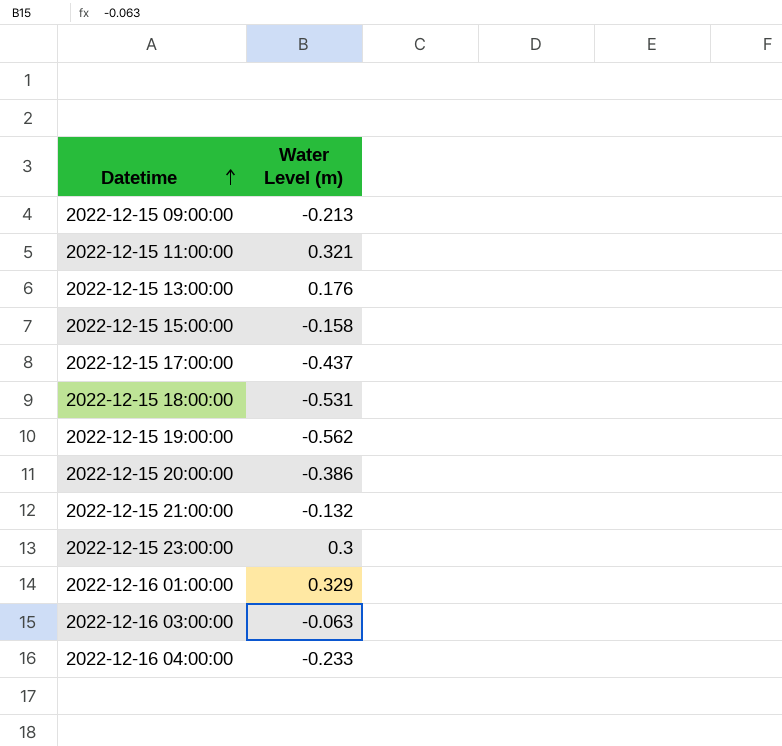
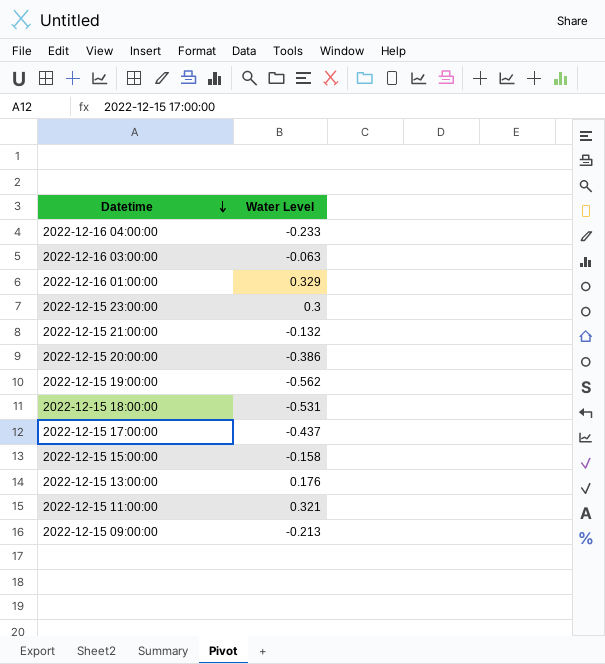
row order: Datetime ascending -> Datetime descending
column name: Water Level (m) -> Water Level

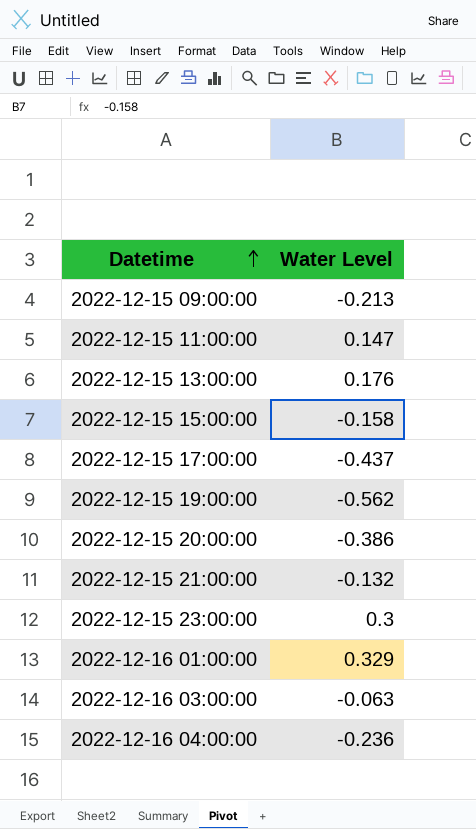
row order: Datetime descending -> Datetime ascending
row 2022-12-15 18:00:00: -0.531 -> none
2022-12-15 11:00:00 | Water Level: 0.321 -> 0.147
2022-12-16 04:00:00 | Water Level: -0.233 -> -0.236

